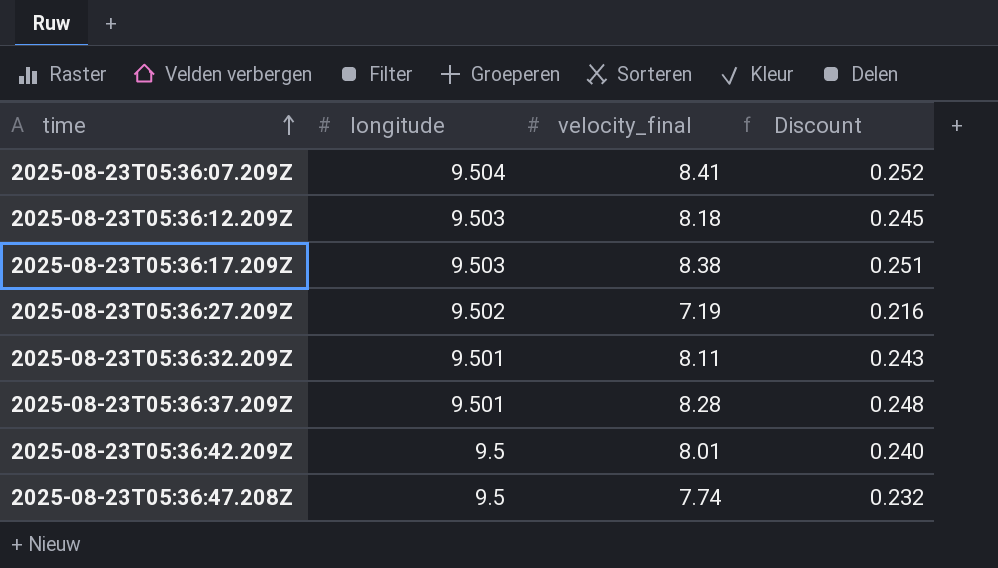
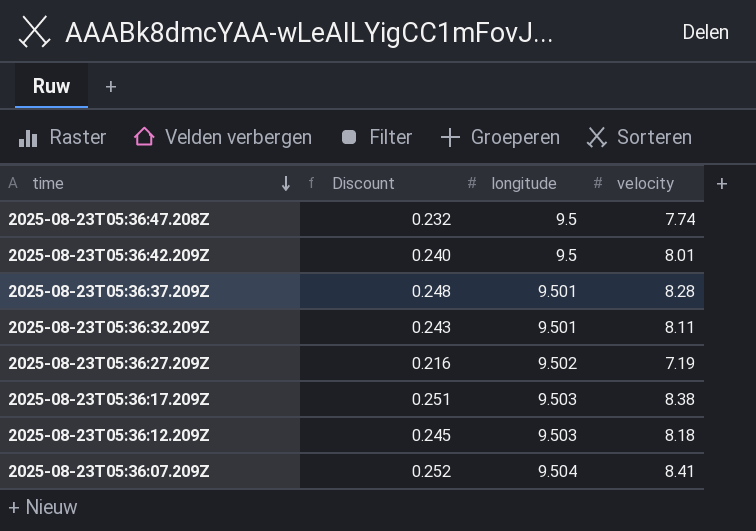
row order: time ascending -> time descending
column Discount | position: 4 -> 2
column name: velocity_final -> velocity

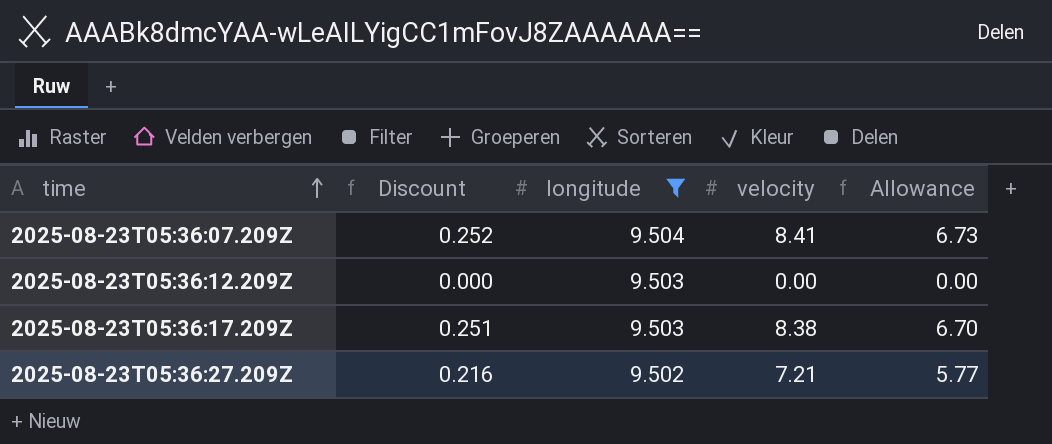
filter: none -> longitude >= 9.502
row order: time descending -> time ascending
column Allowance | formula: none -> [velocity] * 0.8
2025-08-23T05:36:12.209Z | Discount: 0.245 -> 0.000
2025-08-23T05:36:12.209Z | velocity: 8.18 -> 0.00
2025-08-23T05:36:27.209Z | velocity: 7.19 -> 7.21

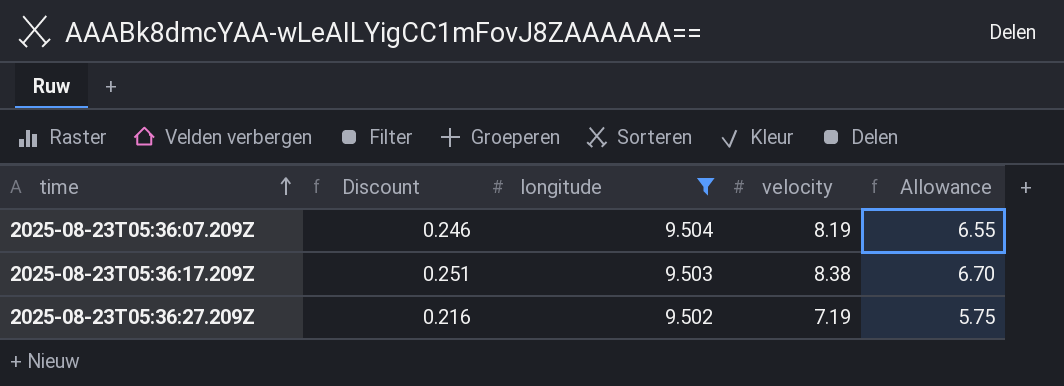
row 2025-08-23T05:36:12.209Z: 0.000 | 9.503 | 0.00 | 0.00 -> none
2025-08-23T05:36:07.209Z | Discount: 0.252 -> 0.246
2025-08-23T05:36:07.209Z | velocity: 8.41 -> 8.19
2025-08-23T05:36:07.209Z | Allowance: 6.73 -> 6.55
2025-08-23T05:36:27.209Z | velocity: 7.21 -> 7.19
2025-08-23T05:36:27.209Z | Allowance: 5.77 -> 5.75

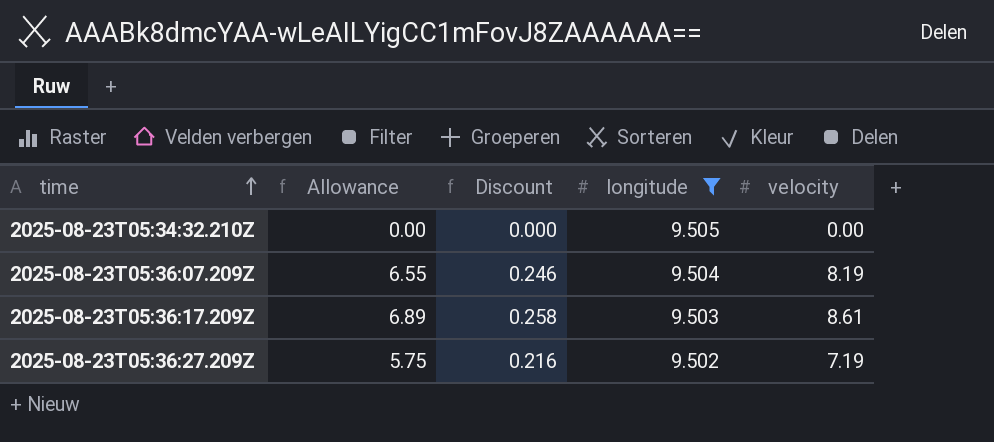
column Allowance | position: 5 -> 2
row 2025-08-23T05:34:32.210Z: none -> 0.00 | 0.000 | 9.505 | 0.00
2025-08-23T05:36:17.209Z | Allowance: 6.70 -> 6.89
2025-08-23T05:36:17.209Z | Discount: 0.251 -> 0.258
2025-08-23T05:36:17.209Z | velocity: 8.38 -> 8.61

